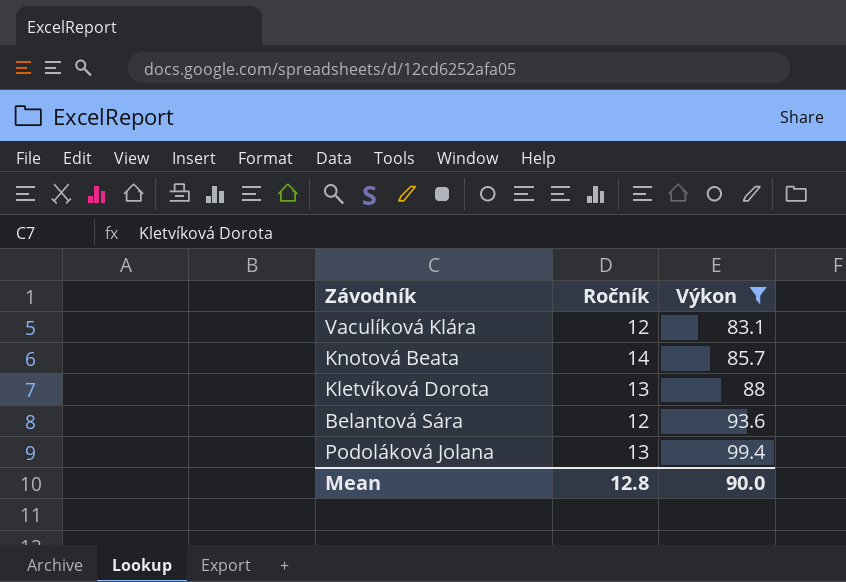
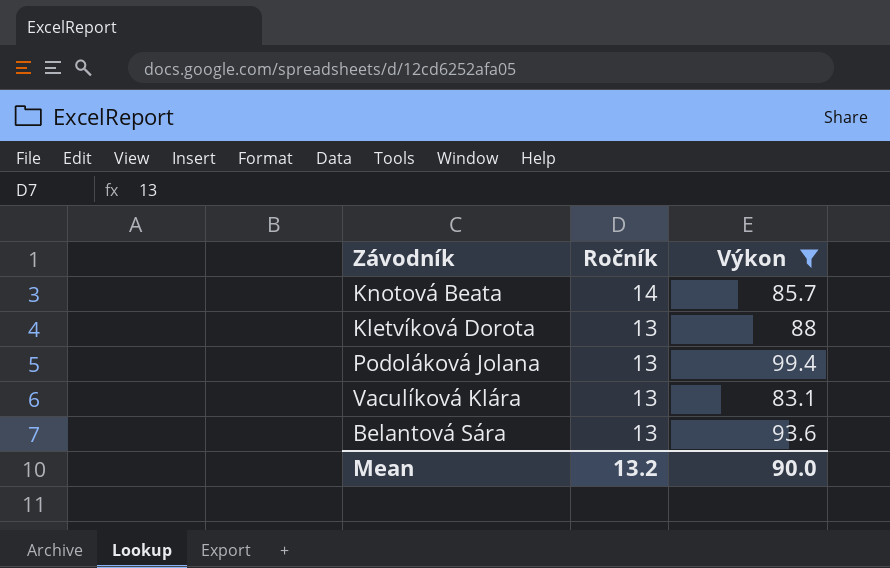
row order: Výkon ascending -> Ročník descending
Vaculíková Klára | Ročník: 12 -> 13
Belantová Sára | Ročník: 12 -> 13
Mean | Ročník: 12.8 -> 13.2

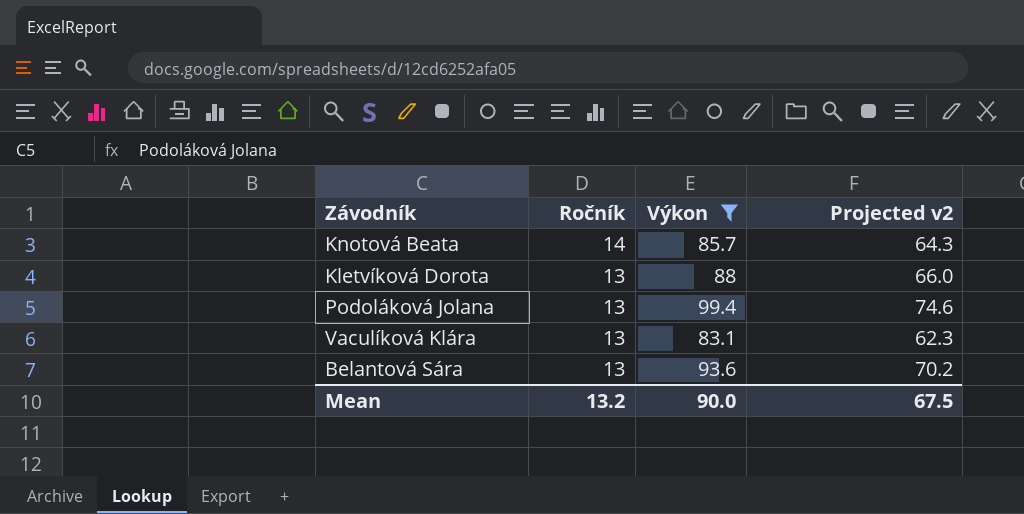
column Projected v2 | formula: none -> [Výkon] * 0.75

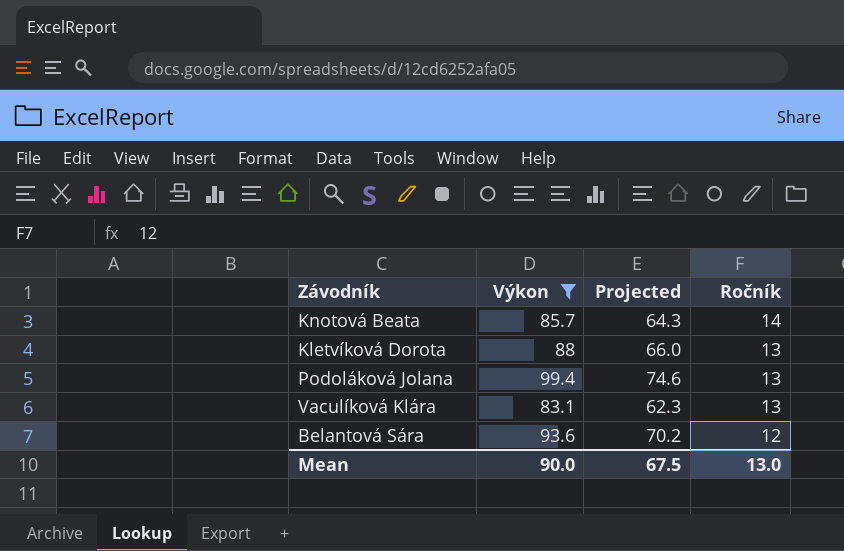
column name: Projected v2 -> Projected
column Ročník | position: 2 -> 4
Belantová Sára | Ročník: 13 -> 12
Mean | Ročník: 13.2 -> 13.0

